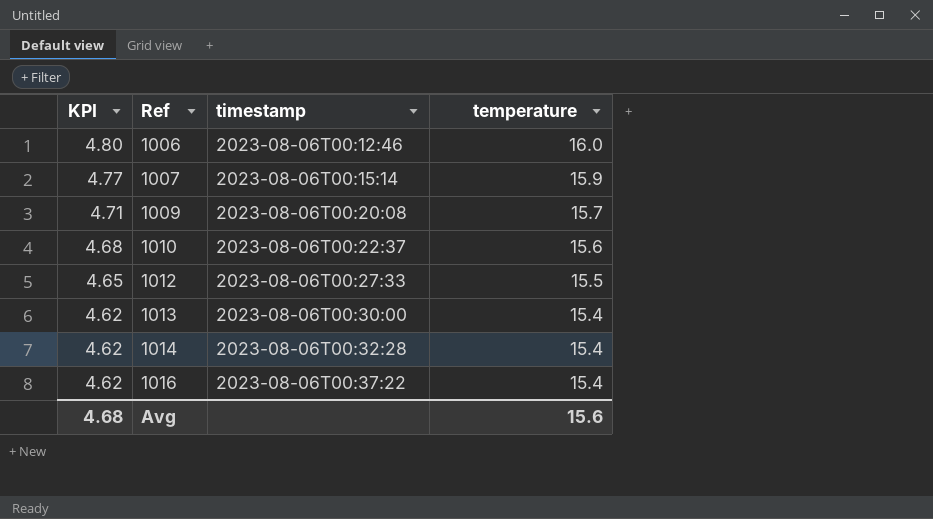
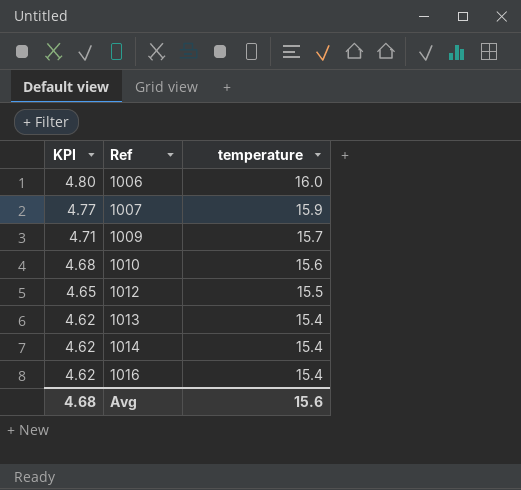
column timestamp | position: 3 -> none

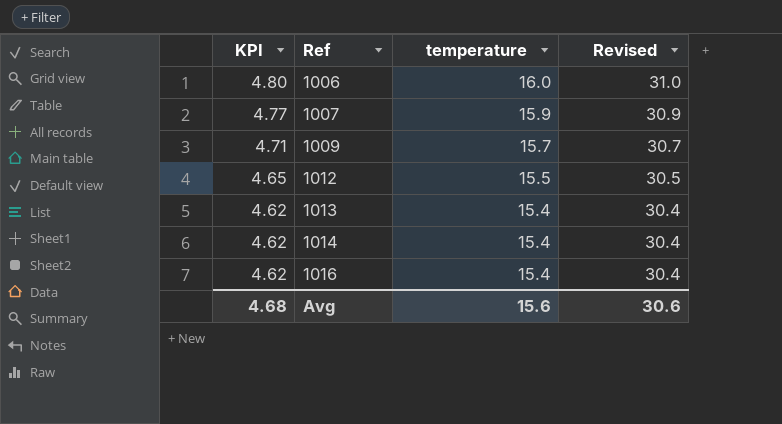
column Revised | formula: none -> [temperature] + 15
row 1010: 4.68 | 15.6 -> none

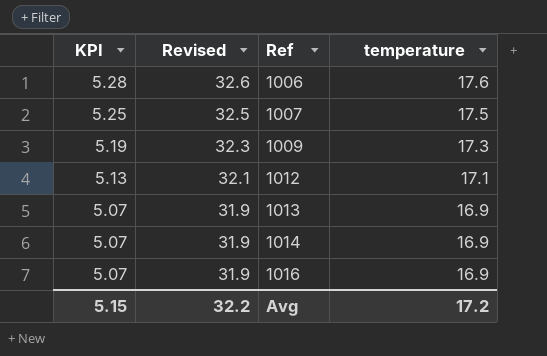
column Revised | position: 4 -> 2
1006 | KPI: 4.80 -> 5.28
1006 | Revised: 31.0 -> 32.6
1006 | temperature: 16.0 -> 17.6
1007 | KPI: 4.77 -> 5.25
1007 | Revised: 30.9 -> 32.5
1007 | temperature: 15.9 -> 17.5
1009 | KPI: 4.71 -> 5.19
1009 | Revised: 30.7 -> 32.3
1009 | temperature: 15.7 -> 17.3
1012 | KPI: 4.65 -> 5.13
1012 | Revised: 30.5 -> 32.1
1012 | temperature: 15.5 -> 17.1
1013 | KPI: 4.62 -> 5.07
1013 | Revised: 30.4 -> 31.9
1013 | temperature: 15.4 -> 16.9
1014 | KPI: 4.62 -> 5.07
1014 | Revised: 30.4 -> 31.9
1014 | temperature: 15.4 -> 16.9
1016 | KPI: 4.62 -> 5.07
1016 | Revised: 30.4 -> 31.9
1016 | temperature: 15.4 -> 16.9
Avg | KPI: 4.68 -> 5.15
Avg | Revised: 30.6 -> 32.2
Avg | temperature: 15.6 -> 17.2

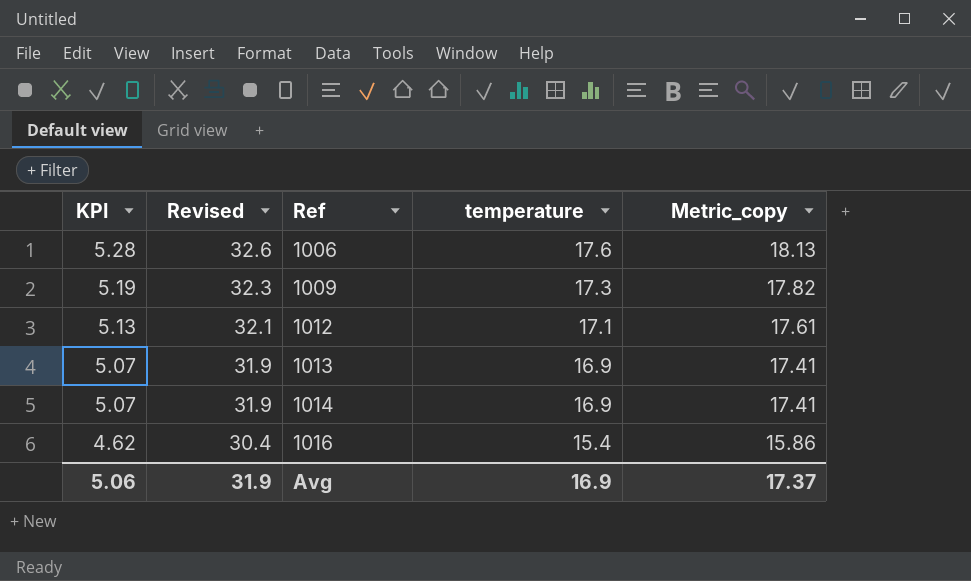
column Metric_copy | formula: none -> [temperature] * 1.03
row 1007: 5.25 | 32.5 | 17.5 -> none
1016 | KPI: 5.07 -> 4.62
1016 | Revised: 31.9 -> 30.4
1016 | temperature: 16.9 -> 15.4
Avg | KPI: 5.15 -> 5.06
Avg | Revised: 32.2 -> 31.9
Avg | temperature: 17.2 -> 16.9

